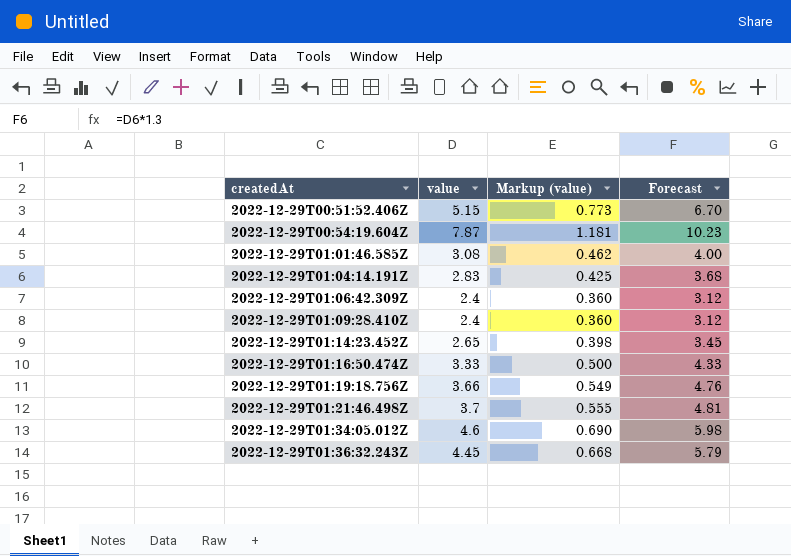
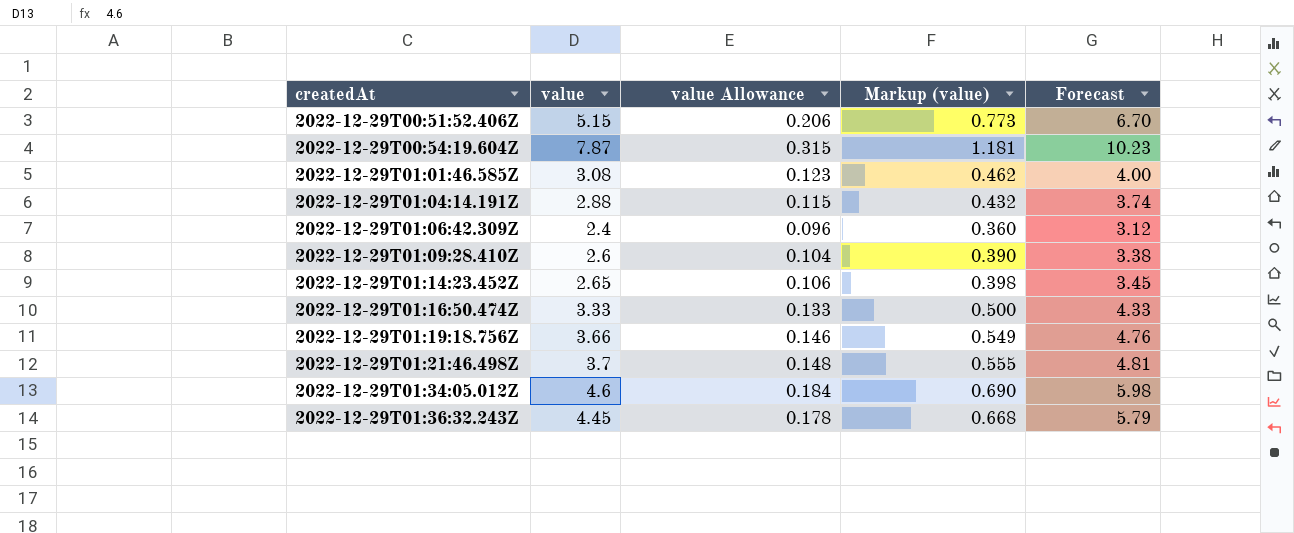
column value Allowance | formula: none -> [value] * 0.04
2022-12-29T01:04:14.191Z | value: 2.83 -> 2.88
2022-12-29T01:04:14.191Z | Markup (value): 0.425 -> 0.432
2022-12-29T01:04:14.191Z | Forecast: 3.68 -> 3.74
2022-12-29T01:09:28.410Z | value: 2.4 -> 2.6
2022-12-29T01:09:28.410Z | Markup (value): 0.360 -> 0.390
2022-12-29T01:09:28.410Z | Forecast: 3.12 -> 3.38

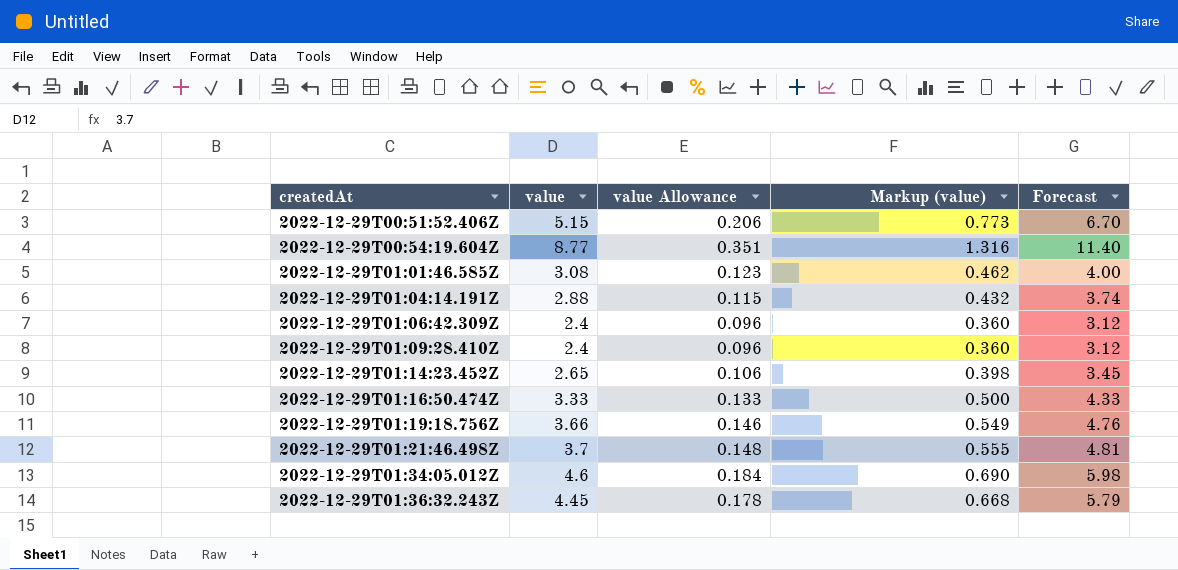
2022-12-29T00:54:19.604Z | value: 7.87 -> 8.77
2022-12-29T00:54:19.604Z | value Allowance: 0.315 -> 0.351
2022-12-29T00:54:19.604Z | Markup (value): 1.181 -> 1.316
2022-12-29T00:54:19.604Z | Forecast: 10.23 -> 11.40
2022-12-29T01:09:28.410Z | value: 2.6 -> 2.4
2022-12-29T01:09:28.410Z | value Allowance: 0.104 -> 0.096
2022-12-29T01:09:28.410Z | Markup (value): 0.390 -> 0.360
2022-12-29T01:09:28.410Z | Forecast: 3.38 -> 3.12

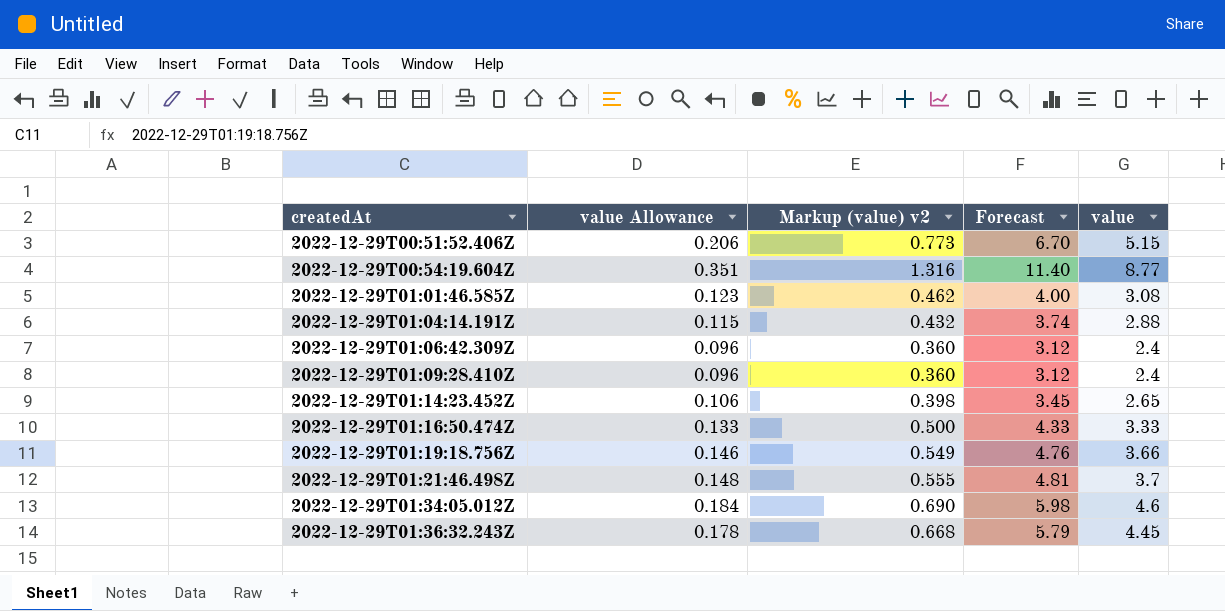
column name: Markup (value) -> Markup (value) v2
column value | position: 2 -> 5

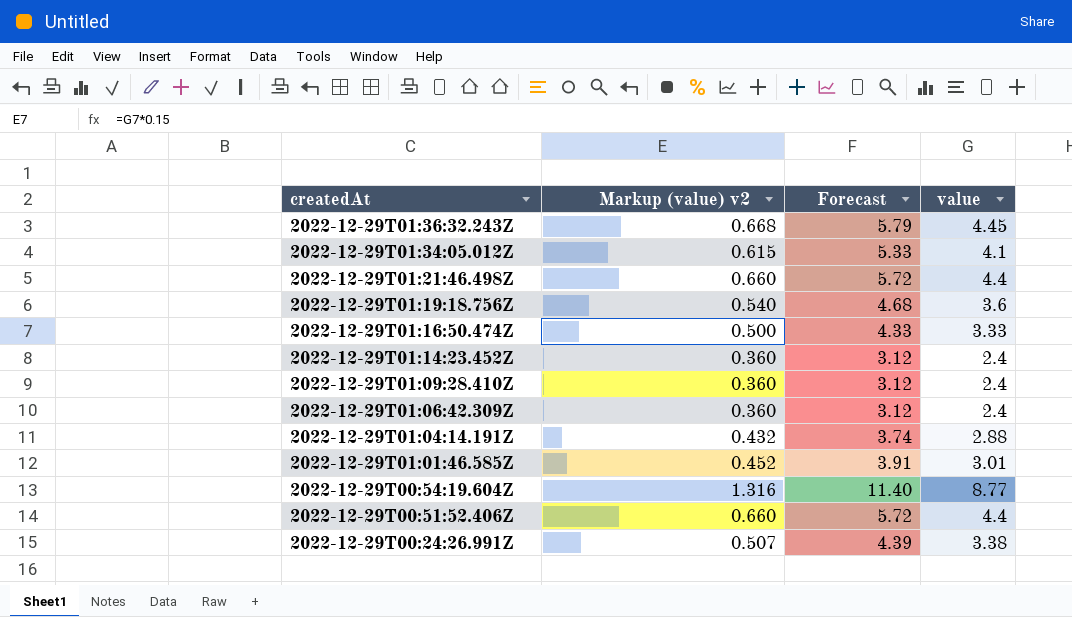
row order: createdAt ascending -> createdAt descending
column value Allowance | formula: [value] * 0.04 -> none
2022-12-29T01:34:05.012Z | Markup (value) v2: 0.690 -> 0.615
2022-12-29T01:34:05.012Z | Forecast: 5.98 -> 5.33
2022-12-29T01:34:05.012Z | value: 4.6 -> 4.1
2022-12-29T01:21:46.498Z | Markup (value) v2: 0.555 -> 0.660
2022-12-29T01:21:46.498Z | Forecast: 4.81 -> 5.72
2022-12-29T01:21:46.498Z | value: 3.7 -> 4.4
2022-12-29T01:19:18.756Z | Markup (value) v2: 0.549 -> 0.540
2022-12-29T01:19:18.756Z | Forecast: 4.76 -> 4.68
2022-12-29T01:19:18.756Z | value: 3.66 -> 3.6
2022-12-29T01:14:23.452Z | Markup (value) v2: 0.398 -> 0.360
2022-12-29T01:14:23.452Z | Forecast: 3.45 -> 3.12
2022-12-29T01:14:23.452Z | value: 2.65 -> 2.4
2022-12-29T01:01:46.585Z | Markup (value) v2: 0.462 -> 0.452
2022-12-29T01:01:46.585Z | Forecast: 4.00 -> 3.91
2022-12-29T01:01:46.585Z | value: 3.08 -> 3.01
2022-12-29T00:51:52.406Z | Markup (value) v2: 0.773 -> 0.660
2022-12-29T00:51:52.406Z | Forecast: 6.70 -> 5.72
2022-12-29T00:51:52.406Z | value: 5.15 -> 4.4
row 2022-12-29T00:24:26.991Z: none -> 0.507 | 4.39 | 3.38

